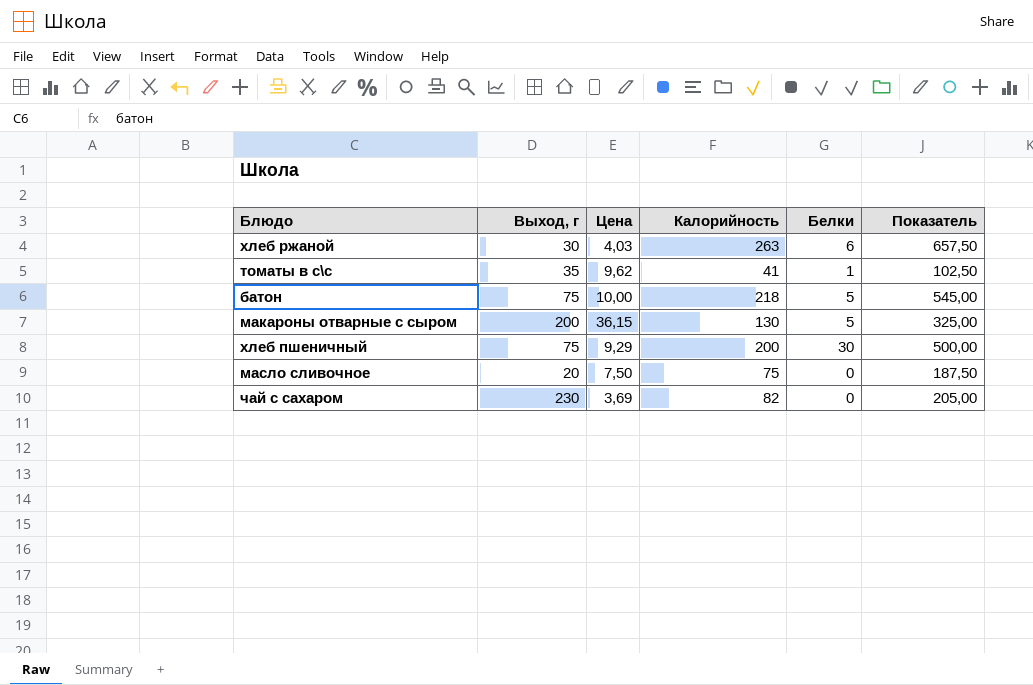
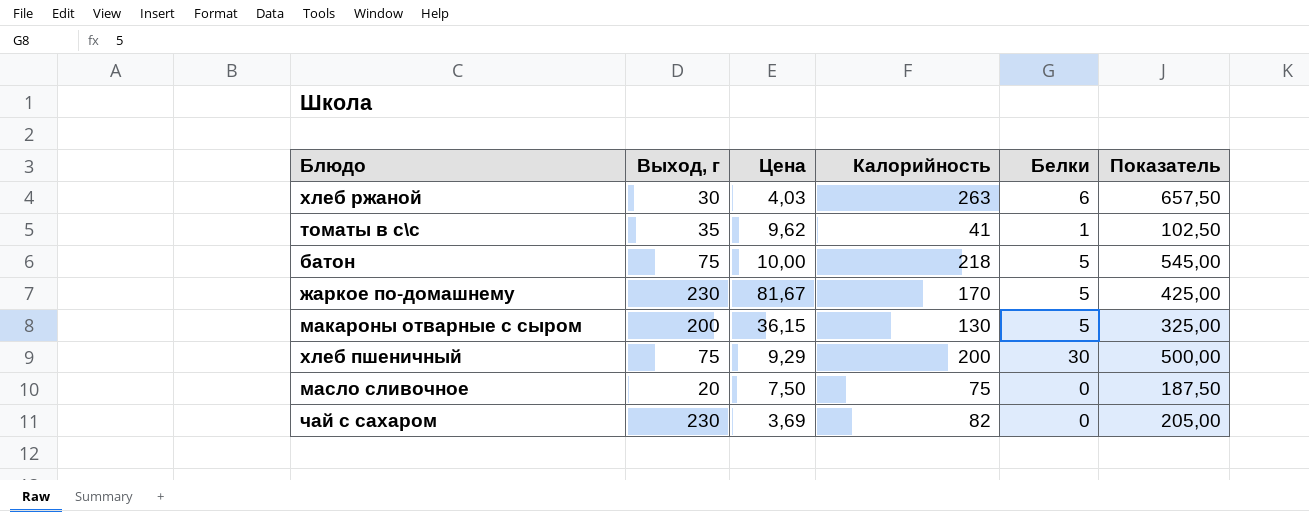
row жаркое по-домашнему: none -> 230 | 81,67 | 170 | 5 | 425,00

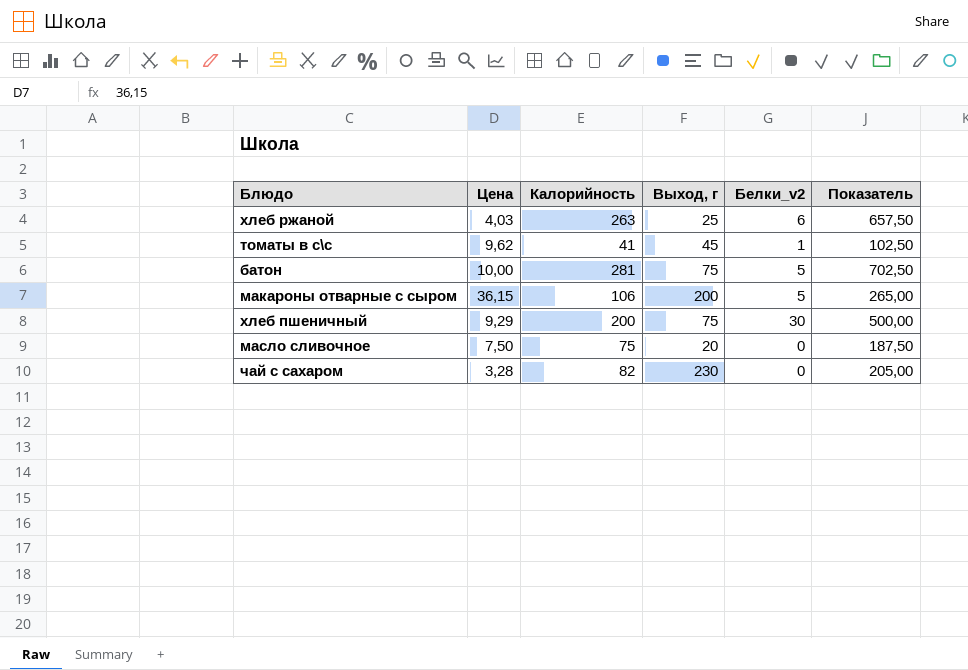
column Выход, г | position: 2 -> 4
column name: Белки -> Белки_v2
row жаркое по-домашнему: 230 | 81,67 | 170 | 5 | 425,00 -> none
хлеб ржаной | Выход, г: 30 -> 25
томаты в с\с | Выход, г: 35 -> 45
батон | Калорийность: 218 -> 281
батон | Показатель: 545,00 -> 702,50
макароны отварные с сыром | Калорийность: 130 -> 106
макароны отварные с сыром | Показатель: 325,00 -> 265,00
чай с сахаром | Цена: 3,69 -> 3,28

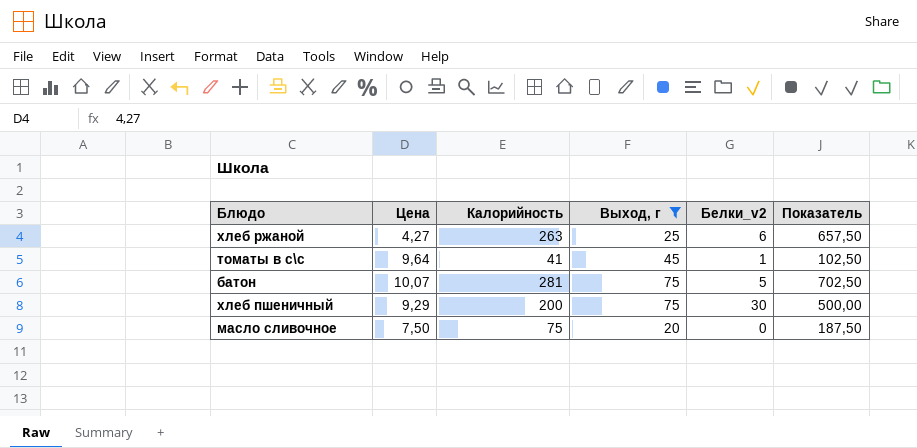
filter: none -> Выход, г <= 75
хлеб ржаной | Цена: 4,03 -> 4,27
томаты в с\с | Цена: 9,62 -> 9,64
батон | Цена: 10,00 -> 10,07

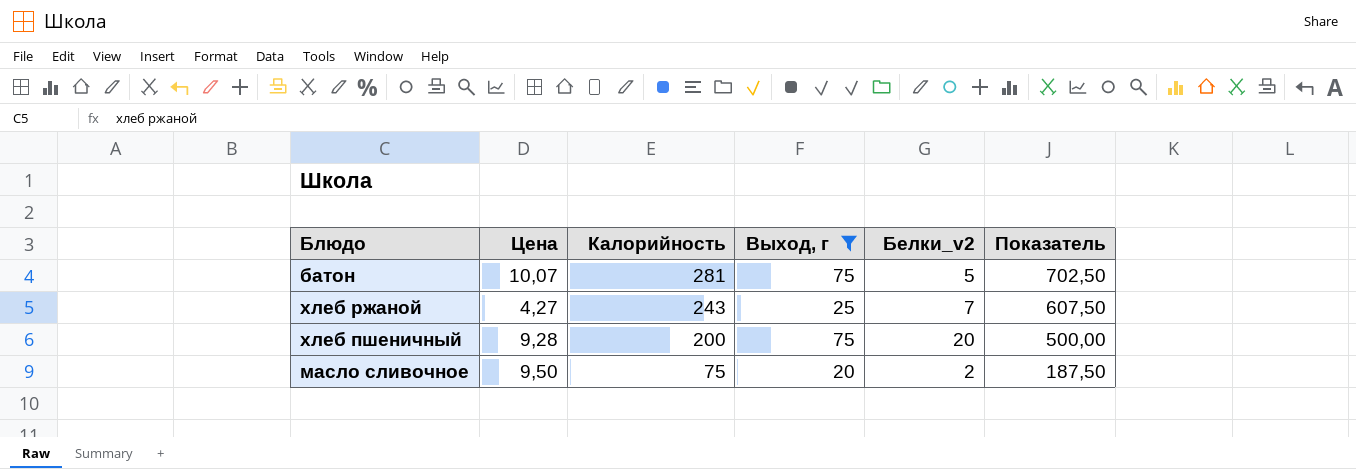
row order: none -> Калорийность descending
row томаты в с\с: 9,64 | 41 | 45 | 1 | 102,50 -> none
хлеб ржаной | Калорийность: 263 -> 243
хлеб ржаной | Белки_v2: 6 -> 7
хлеб ржаной | Показатель: 657,50 -> 607,50
хлеб пшеничный | Цена: 9,29 -> 9,28
хлеб пшеничный | Белки_v2: 30 -> 20
масло сливочное | Цена: 7,50 -> 9,50
масло сливочное | Белки_v2: 0 -> 2

